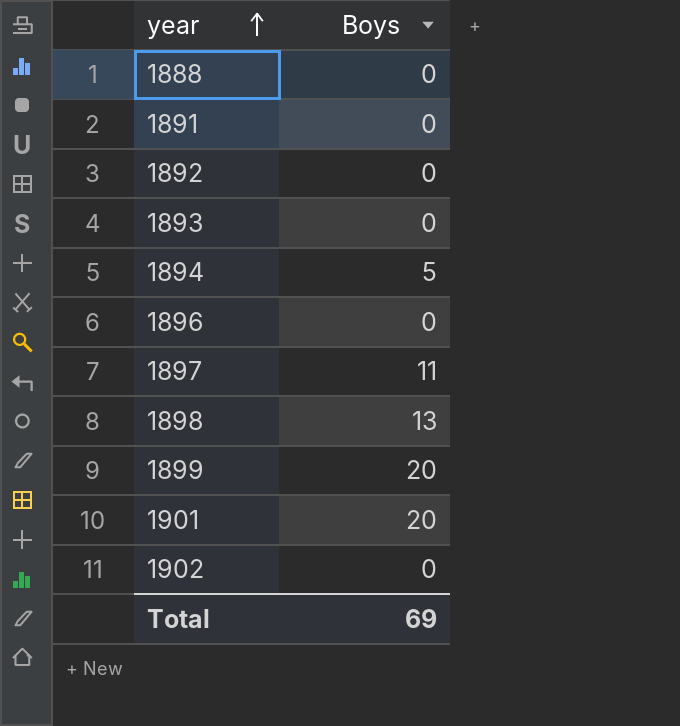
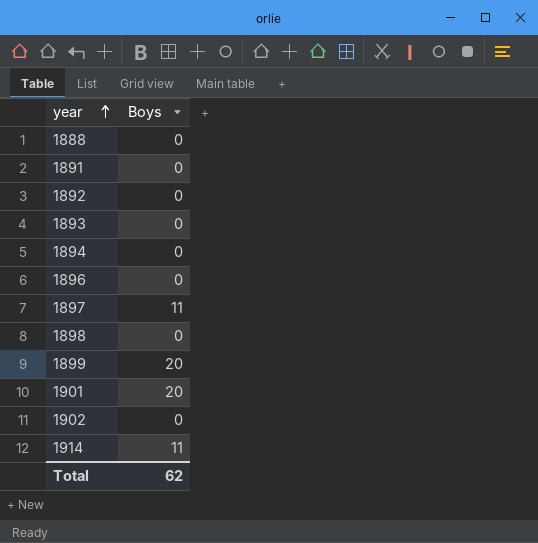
1894 | Boys: 5 -> 0
1898 | Boys: 13 -> 0
row 1914: none -> 11
Total | Boys: 69 -> 62

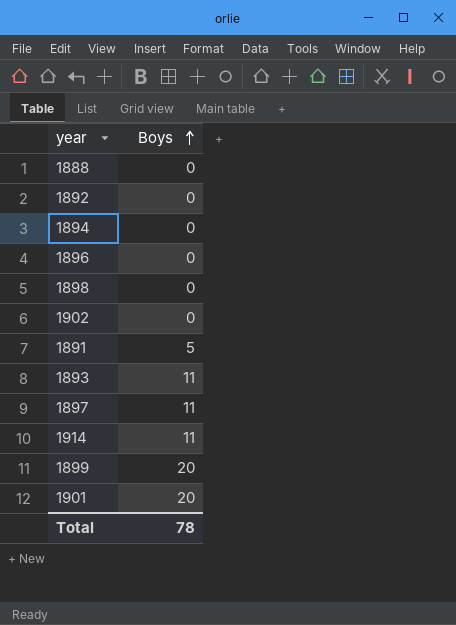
row order: year ascending -> Boys ascending
1891 | Boys: 0 -> 5
1893 | Boys: 0 -> 11
Total | Boys: 62 -> 78

